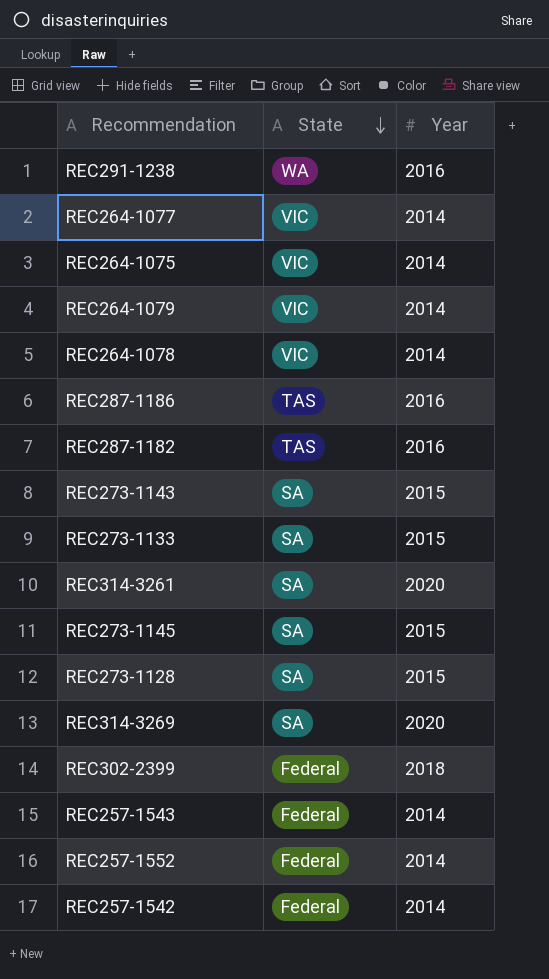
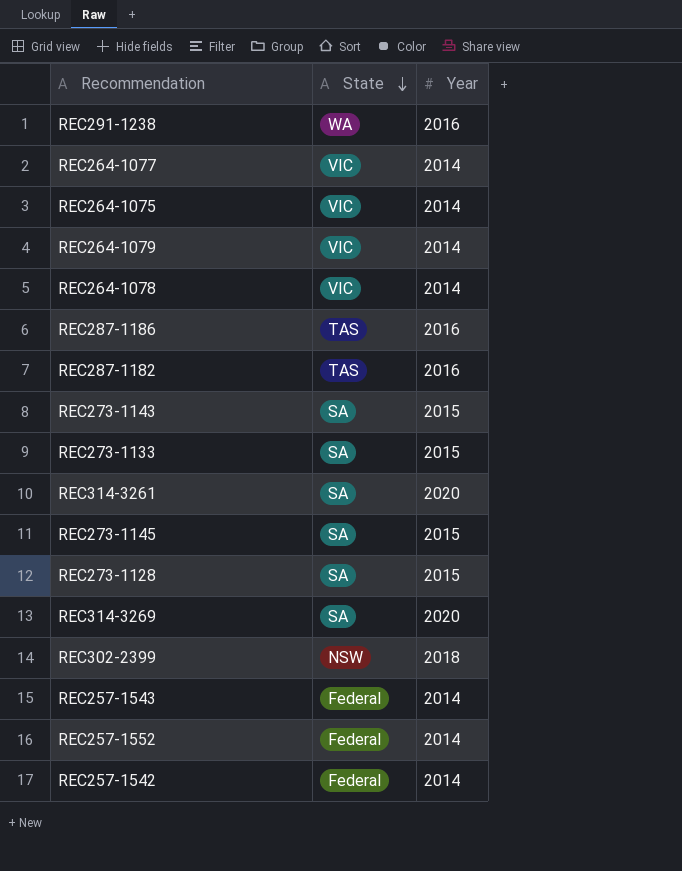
REC302-2399 | State: Federal -> NSW

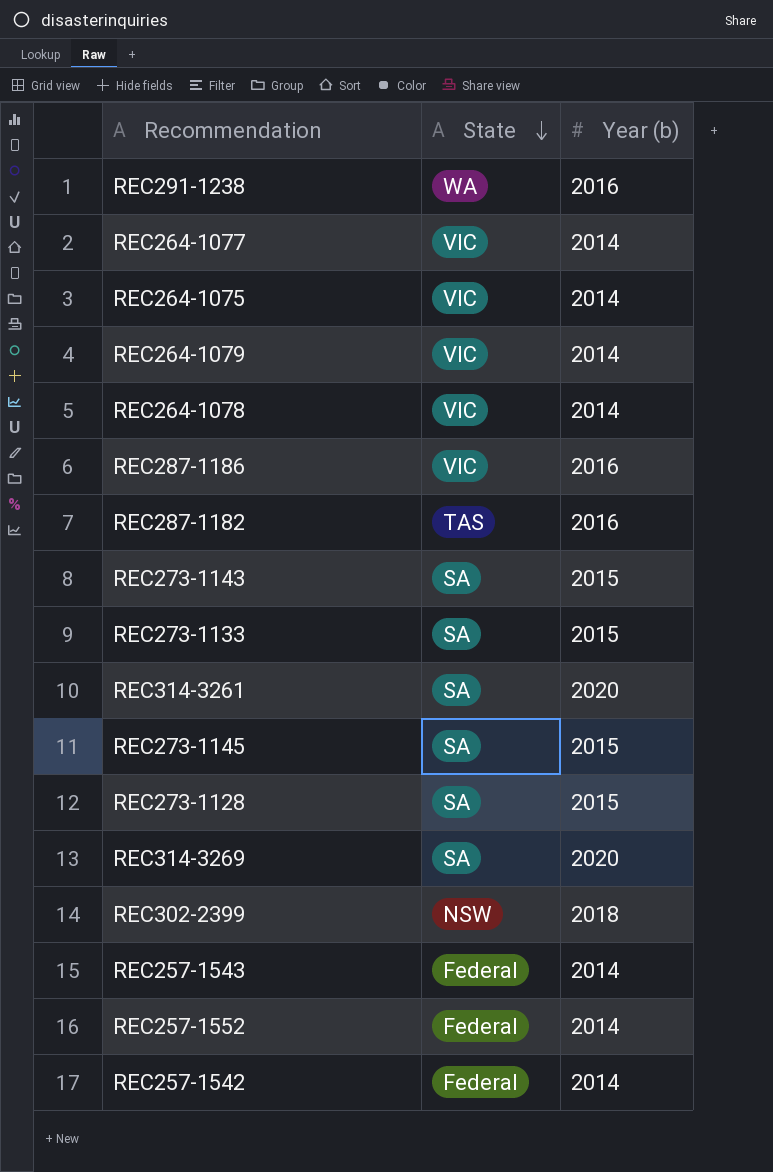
column name: Year -> Year (b)
REC287-1186 | State: TAS -> VIC

